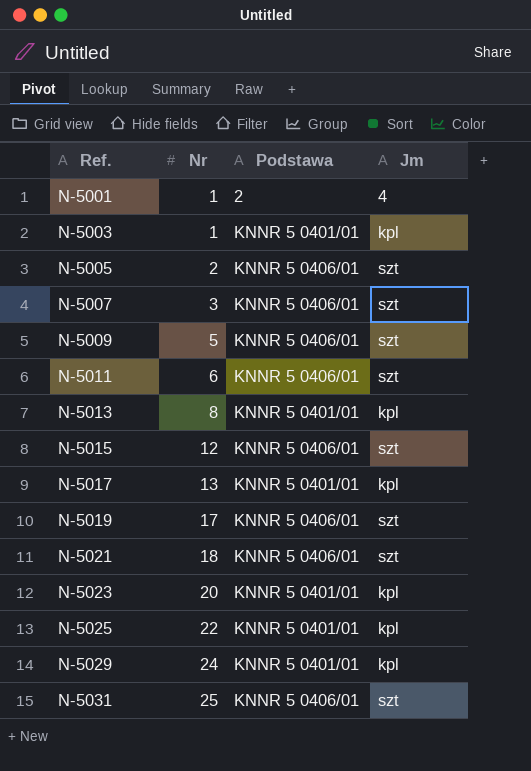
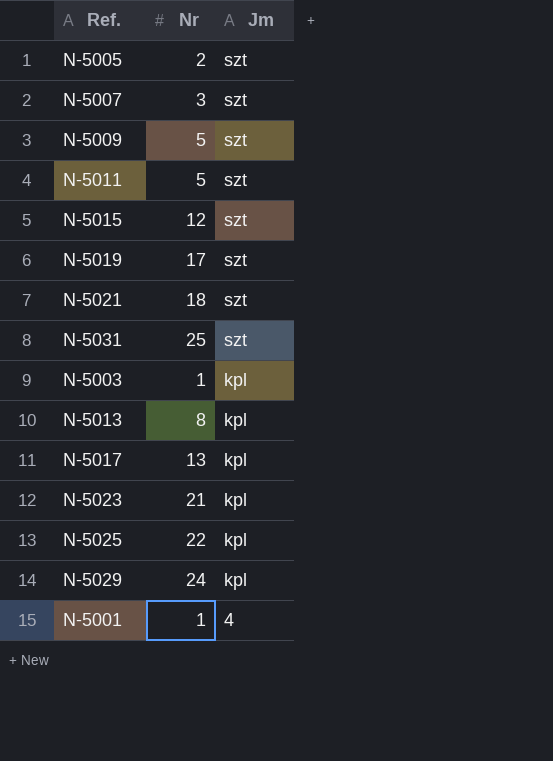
row order: Ref. ascending -> Jm descending
column Podstawa | position: 3 -> none
N-5011 | Nr: 6 -> 5
N-5023 | Nr: 20 -> 21

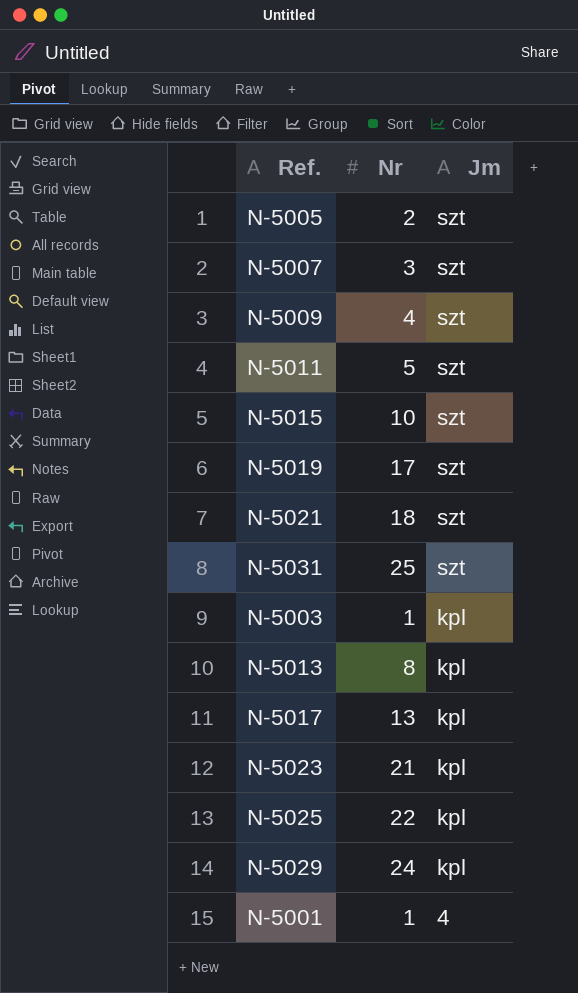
N-5009 | Nr: 5 -> 4
N-5015 | Nr: 12 -> 10

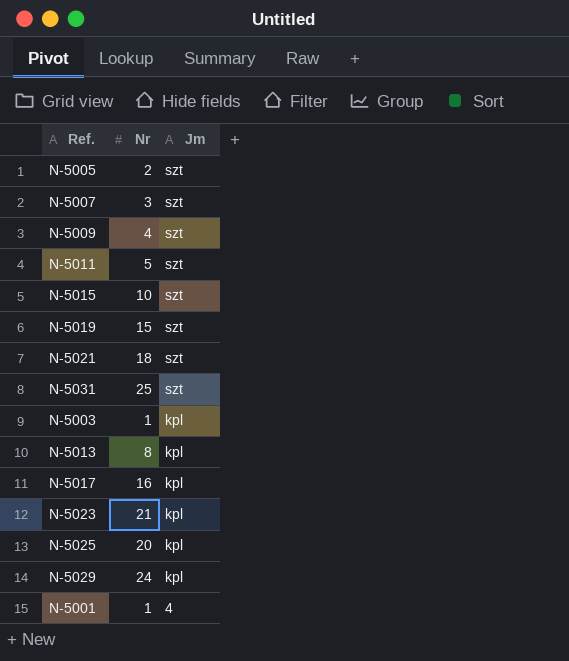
N-5019 | Nr: 17 -> 15
N-5017 | Nr: 13 -> 16
N-5025 | Nr: 22 -> 20

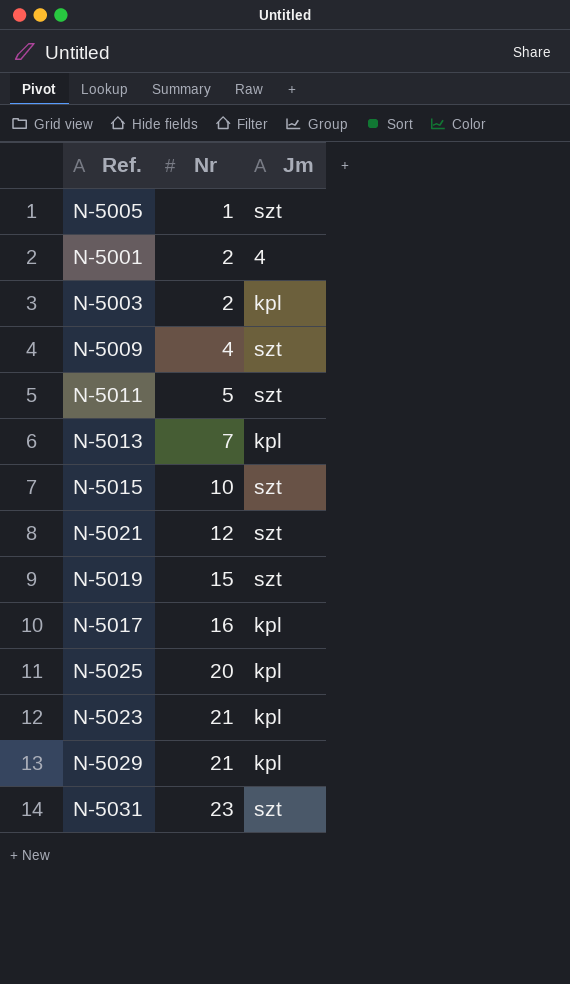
row order: Jm descending -> Nr ascending
row N-5007: 3 | szt -> none
N-5005 | Nr: 2 -> 1
N-5001 | Nr: 1 -> 2
N-5003 | Nr: 1 -> 2
N-5013 | Nr: 8 -> 7
N-5021 | Nr: 18 -> 12
N-5029 | Nr: 24 -> 21
N-5031 | Nr: 25 -> 23

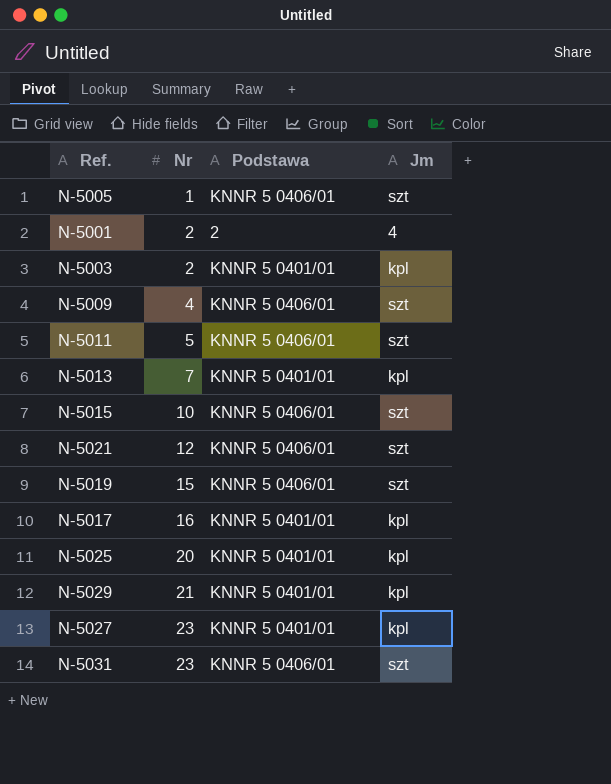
column Podstawa | position: none -> 3
row N-5023: 21 | kpl -> none
row N-5027: none -> 23 | KNNR 5 0401/01 | kpl

